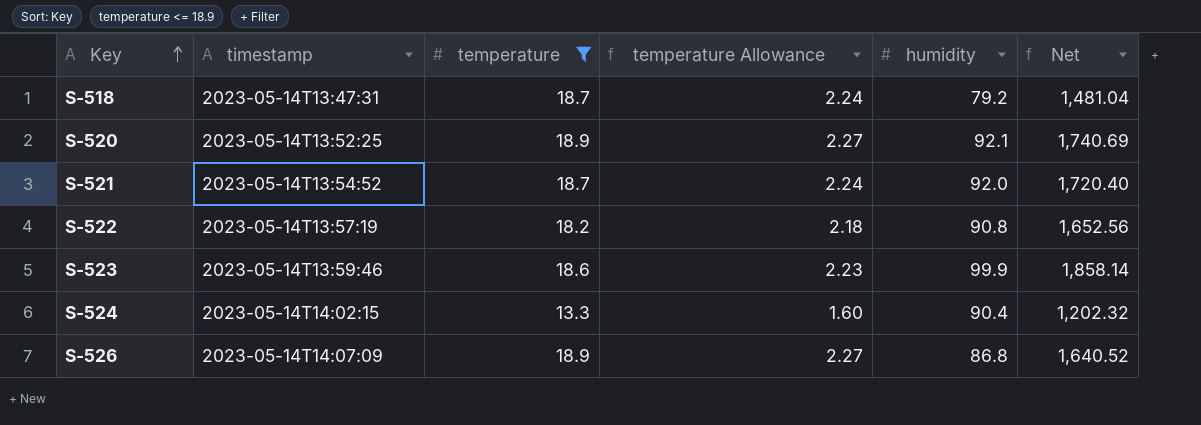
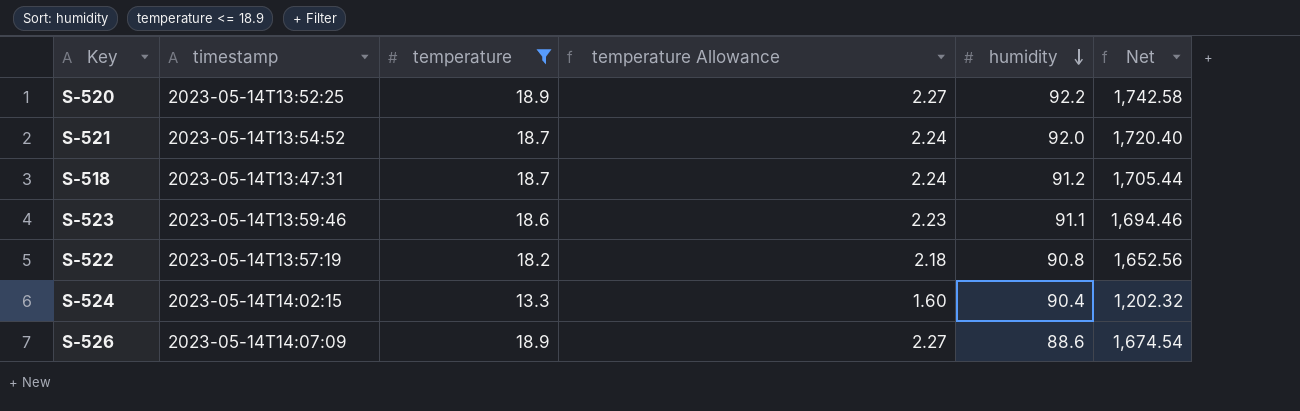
row order: Key ascending -> humidity descending
S-520 | humidity: 92.1 -> 92.2
S-520 | Net: 1,740.69 -> 1,742.58
S-518 | humidity: 79.2 -> 91.2
S-518 | Net: 1,481.04 -> 1,705.44
S-523 | humidity: 99.9 -> 91.1
S-523 | Net: 1,858.14 -> 1,694.46
S-526 | humidity: 86.8 -> 88.6
S-526 | Net: 1,640.52 -> 1,674.54

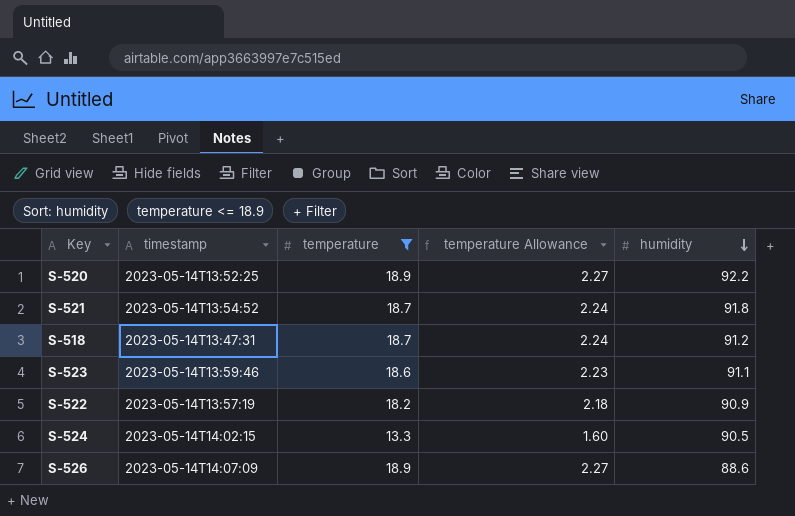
column Net | formula: [temperature] * [humidity] -> none
S-521 | humidity: 92.0 -> 91.8
S-522 | humidity: 90.8 -> 90.9
S-524 | humidity: 90.4 -> 90.5

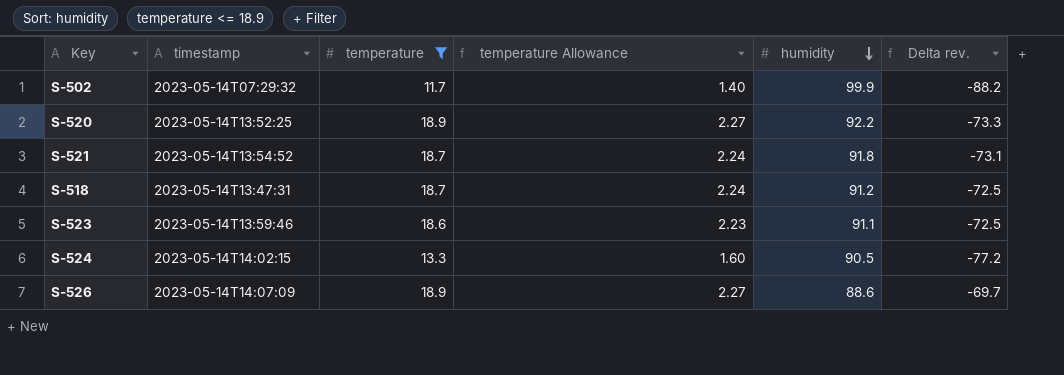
column Delta rev. | formula: none -> [temperature] - [humidity]
row S-522: 2023-05-14T13:57:19 | 18.2 | 2.18 | 90.9 -> none
row S-502: none -> 2023-05-14T07:29:32 | 11.7 | 1.40 | 99.9 | -88.2

